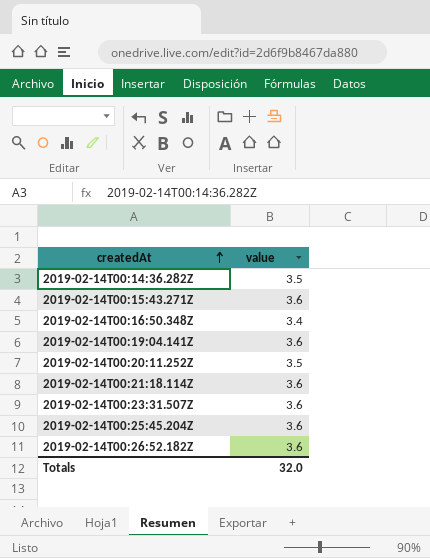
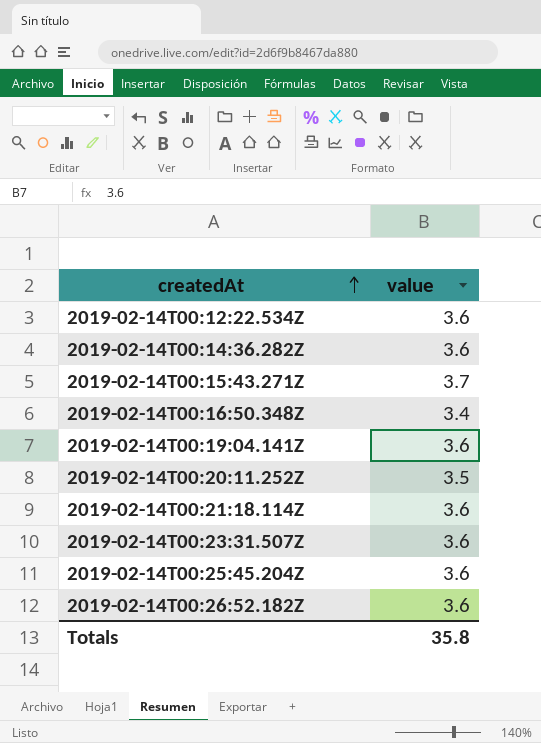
row 2019-02-14T00:12:22.534Z: none -> 3.6
2019-02-14T00:14:36.282Z | value: 3.5 -> 3.6
2019-02-14T00:15:43.271Z | value: 3.6 -> 3.7
Totals | value: 32.0 -> 35.8

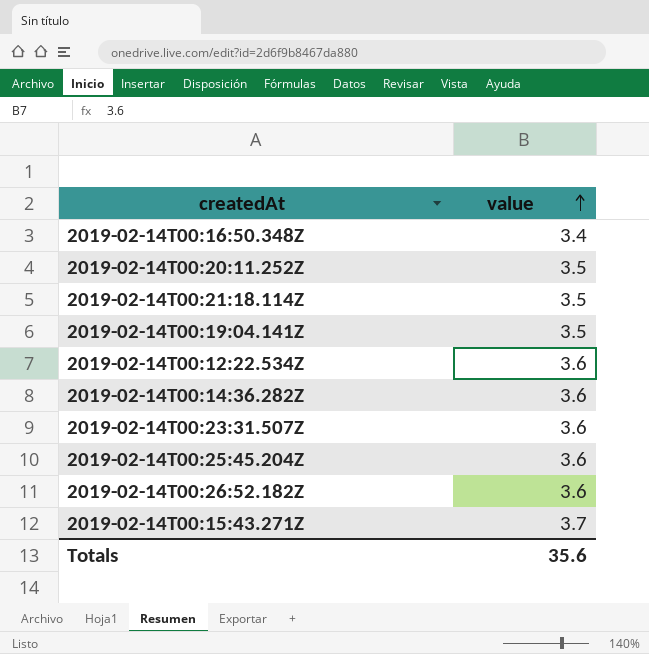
row order: createdAt ascending -> value ascending
2019-02-14T00:21:18.114Z | value: 3.6 -> 3.5
2019-02-14T00:19:04.141Z | value: 3.6 -> 3.5
Totals | value: 35.8 -> 35.6

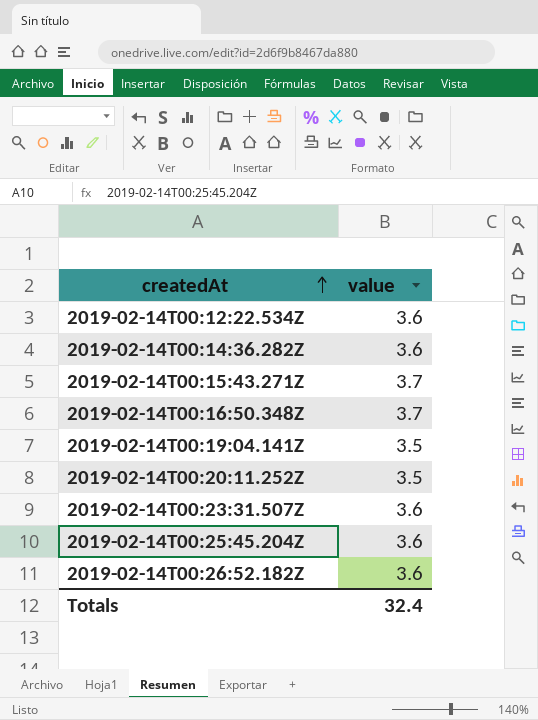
row order: value ascending -> createdAt ascending
row 2019-02-14T00:21:18.114Z: 3.5 -> none
2019-02-14T00:16:50.348Z | value: 3.4 -> 3.7
Totals | value: 35.6 -> 32.4

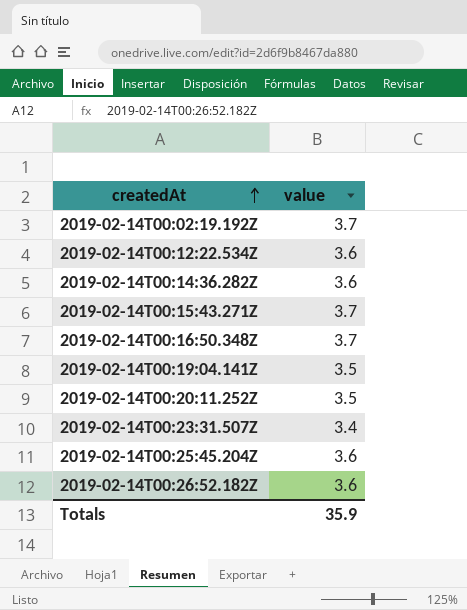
row 2019-02-14T00:02:19.192Z: none -> 3.7
2019-02-14T00:23:31.507Z | value: 3.6 -> 3.4
Totals | value: 32.4 -> 35.9

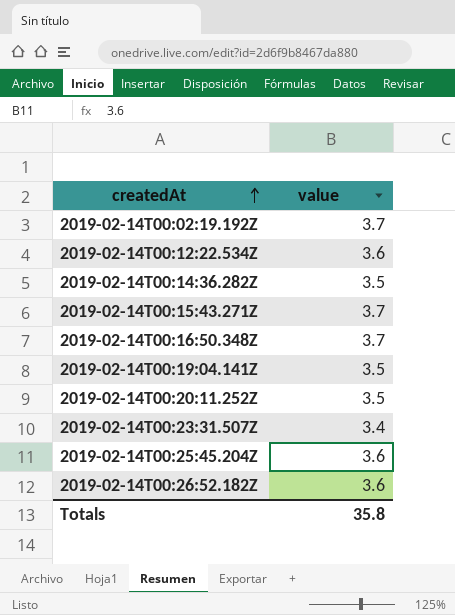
2019-02-14T00:14:36.282Z | value: 3.6 -> 3.5
Totals | value: 35.9 -> 35.8

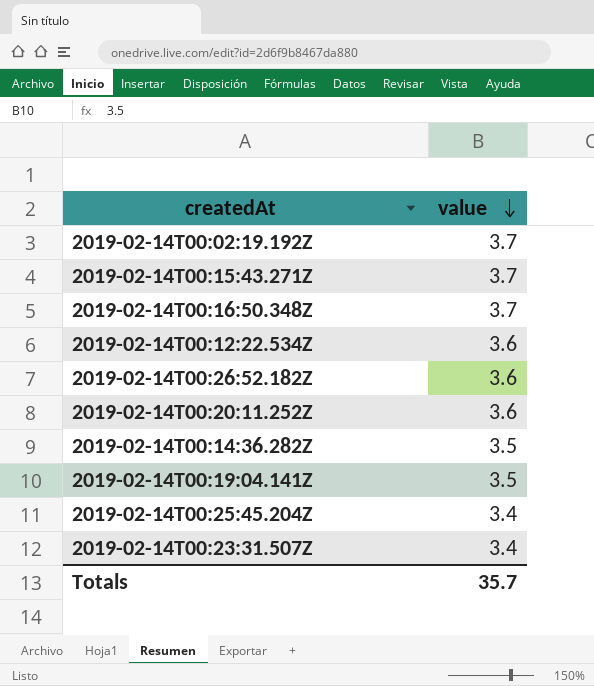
row order: createdAt ascending -> value descending
2019-02-14T00:20:11.252Z | value: 3.5 -> 3.6
2019-02-14T00:25:45.204Z | value: 3.6 -> 3.4
Totals | value: 35.8 -> 35.7

